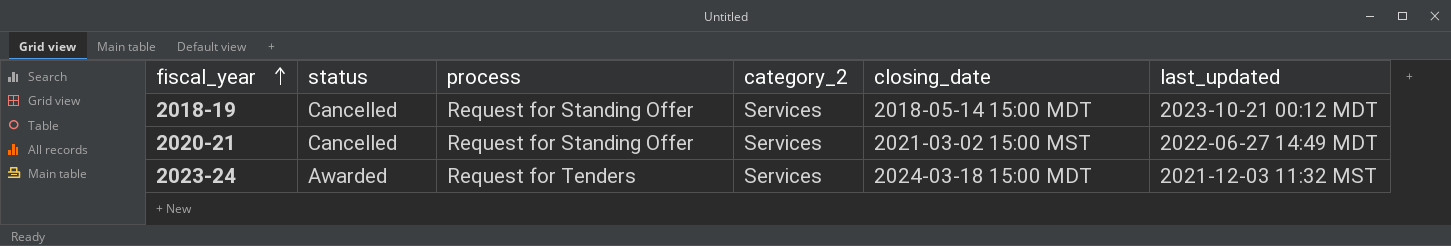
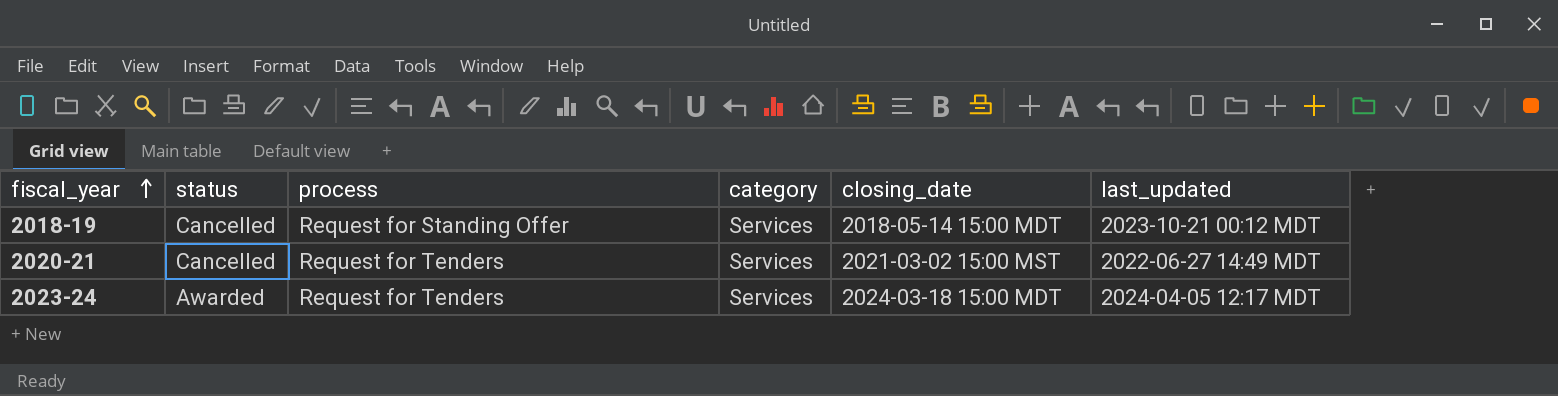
column name: category_2 -> category
2020-21 | process: Request for Standing Offer -> Request for Tenders
2023-24 | last_updated: 2021-12-03 11:32 MST -> 2024-04-05 12:17 MDT

